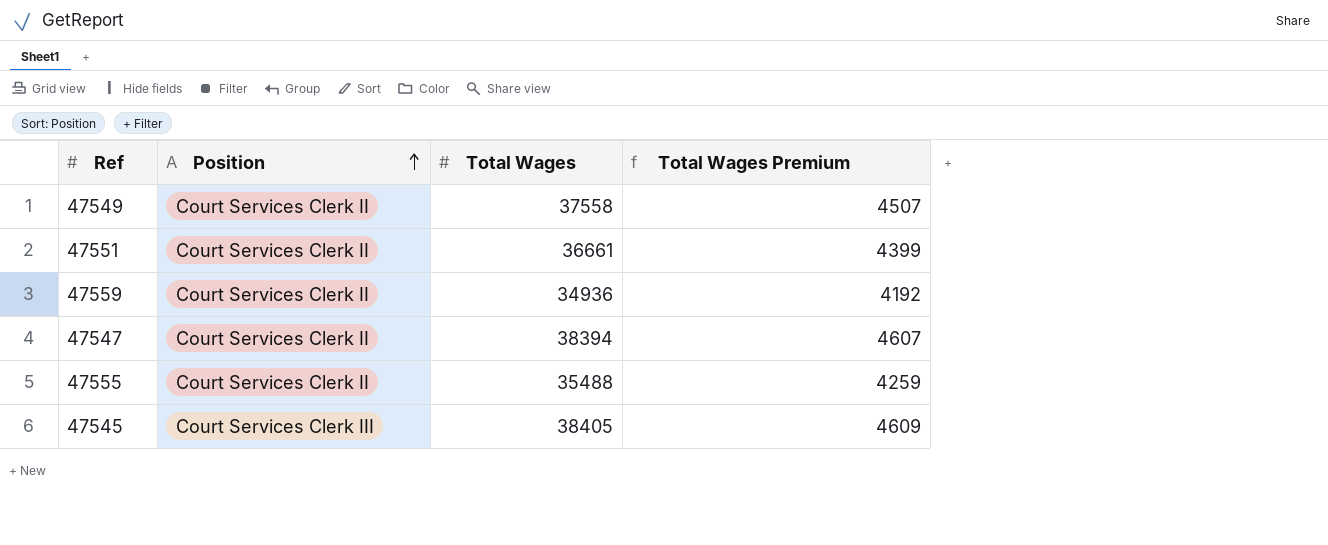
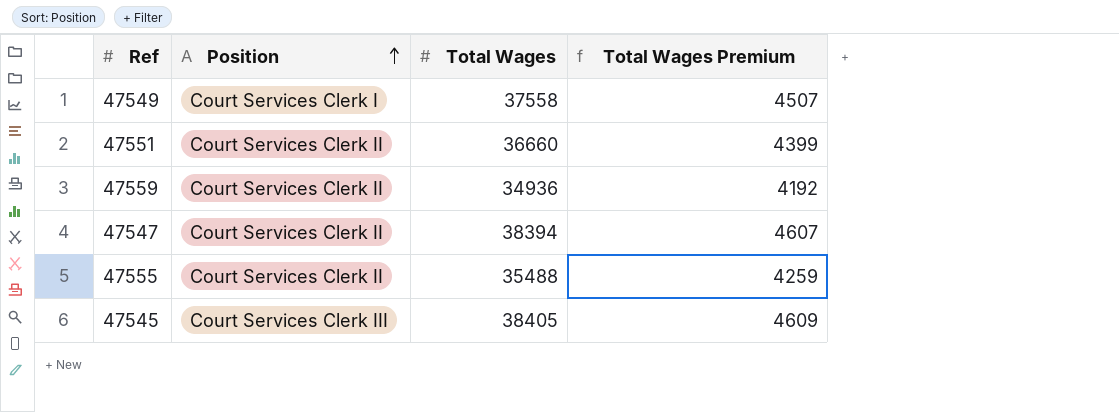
47549 | Position: Court Services Clerk II -> Court Services Clerk I
47551 | Total Wages: 36661 -> 36660

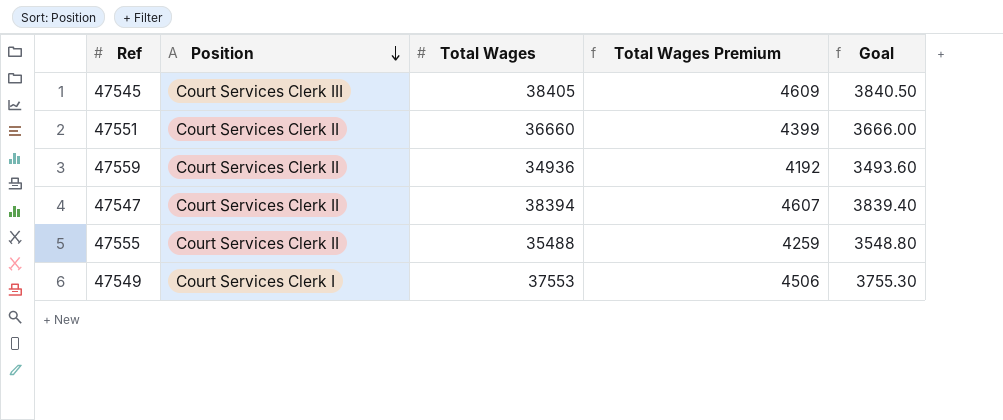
row order: Position ascending -> Position descending
column Goal | formula: none -> [Total Wages] * 0.1
47549 | Total Wages: 37558 -> 37553
47549 | Total Wages Premium: 4507 -> 4506

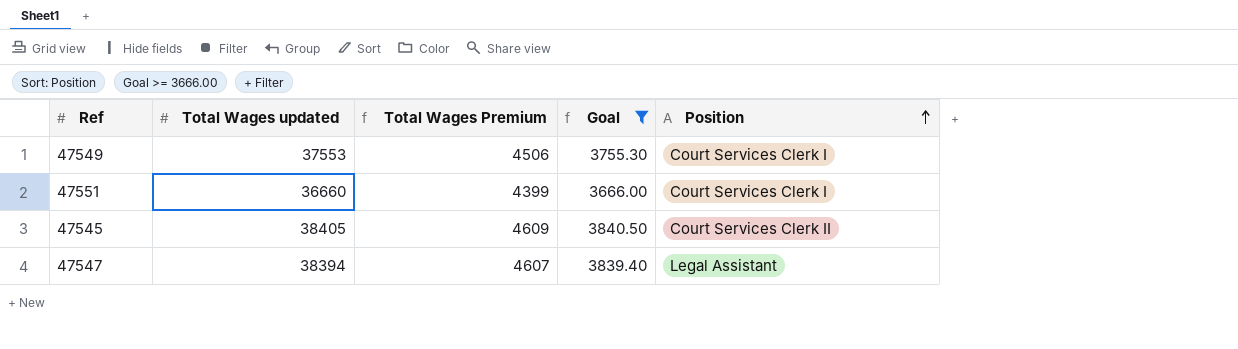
filter: none -> Goal >= 3666.00
row order: Position descending -> Position ascending
column name: Total Wages -> Total Wages updated
column Position | position: 2 -> 5
47551 | Position: Court Services Clerk II -> Court Services Clerk I
47545 | Position: Court Services Clerk III -> Court Services Clerk II
47547 | Position: Court Services Clerk II -> Legal Assistant

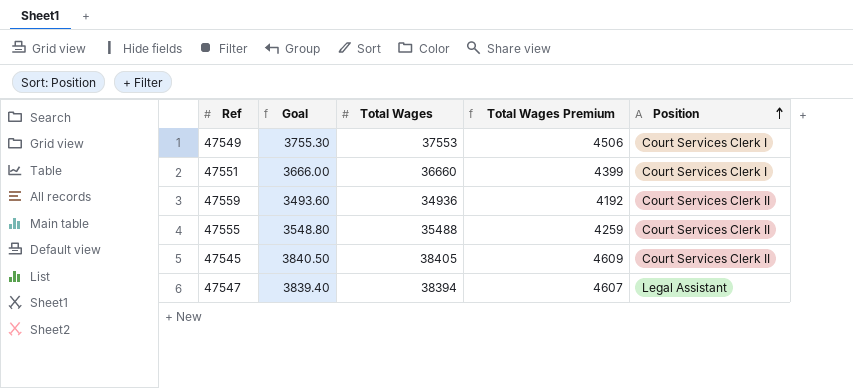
filter: Goal >= 3666.00 -> none
column Goal | position: 4 -> 2
column name: Total Wages updated -> Total Wages

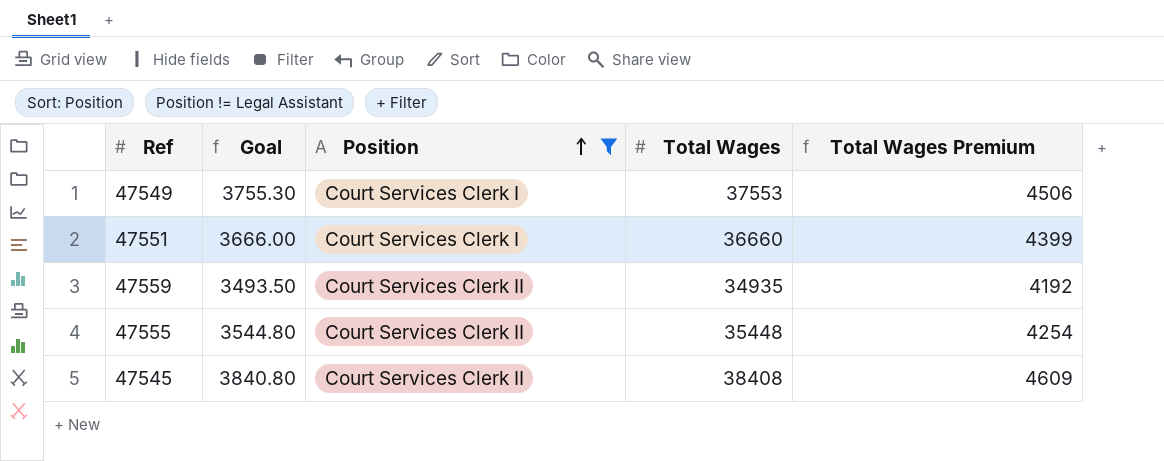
filter: none -> Position != Legal Assistant
column Position | position: 5 -> 3
47559 | Goal: 3493.60 -> 3493.50
47559 | Total Wages: 34936 -> 34935
47555 | Goal: 3548.80 -> 3544.80
47555 | Total Wages: 35488 -> 35448
47555 | Total Wages Premium: 4259 -> 4254
47545 | Goal: 3840.50 -> 3840.80
47545 | Total Wages: 38405 -> 38408

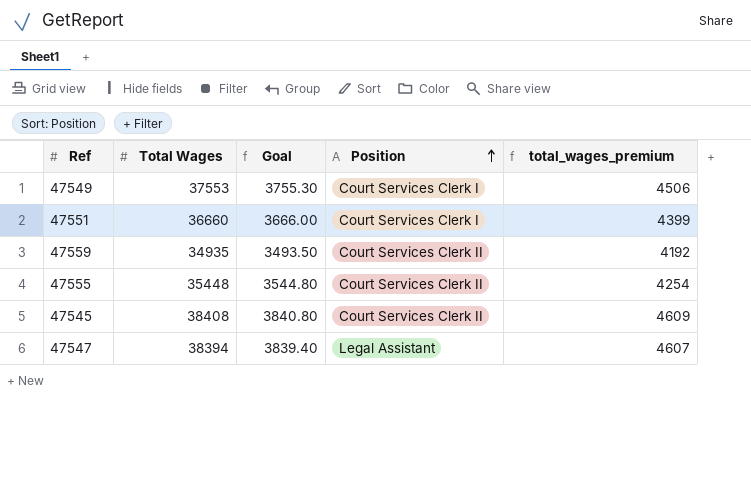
filter: Position != Legal Assistant -> none
column Total Wages | position: 4 -> 2
column name: Total Wages Premium -> total_wages_premium

